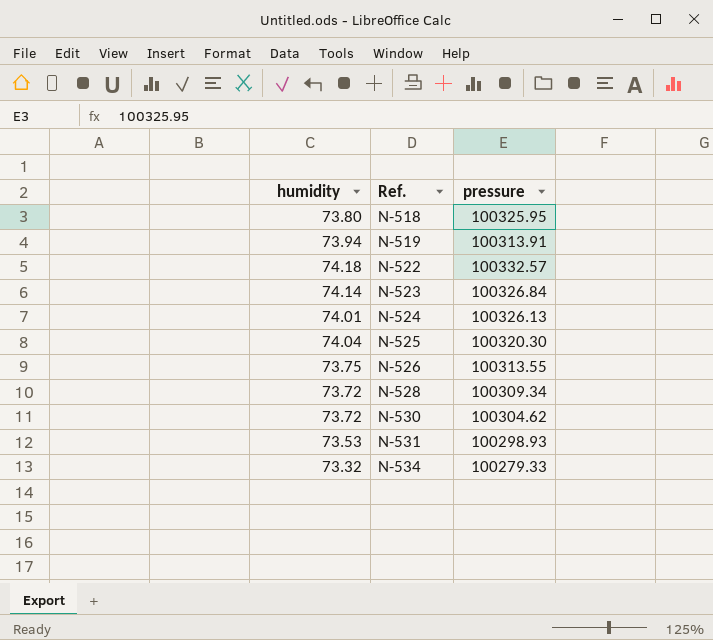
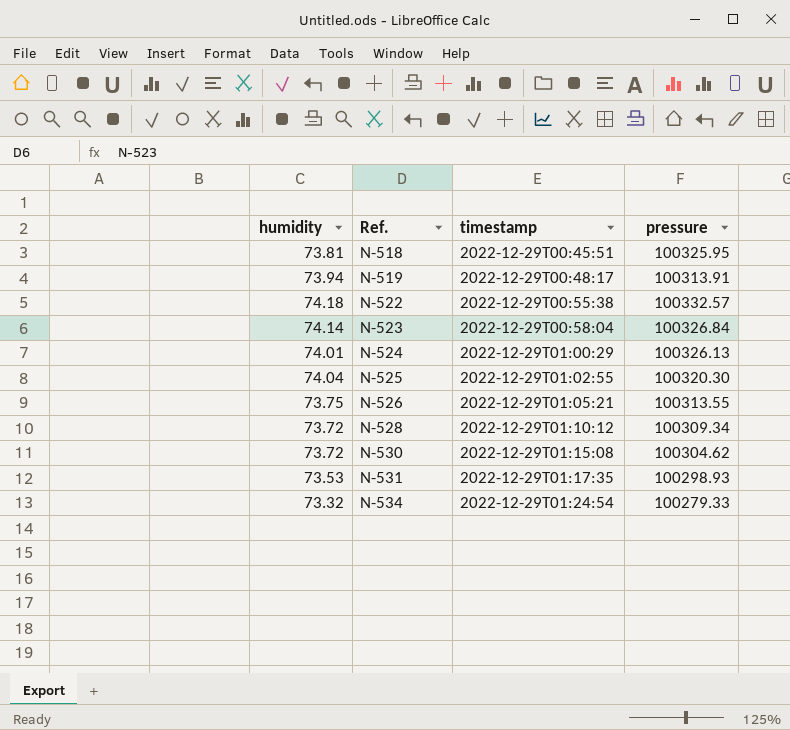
column timestamp | position: none -> 3
N-518 | humidity: 73.80 -> 73.81

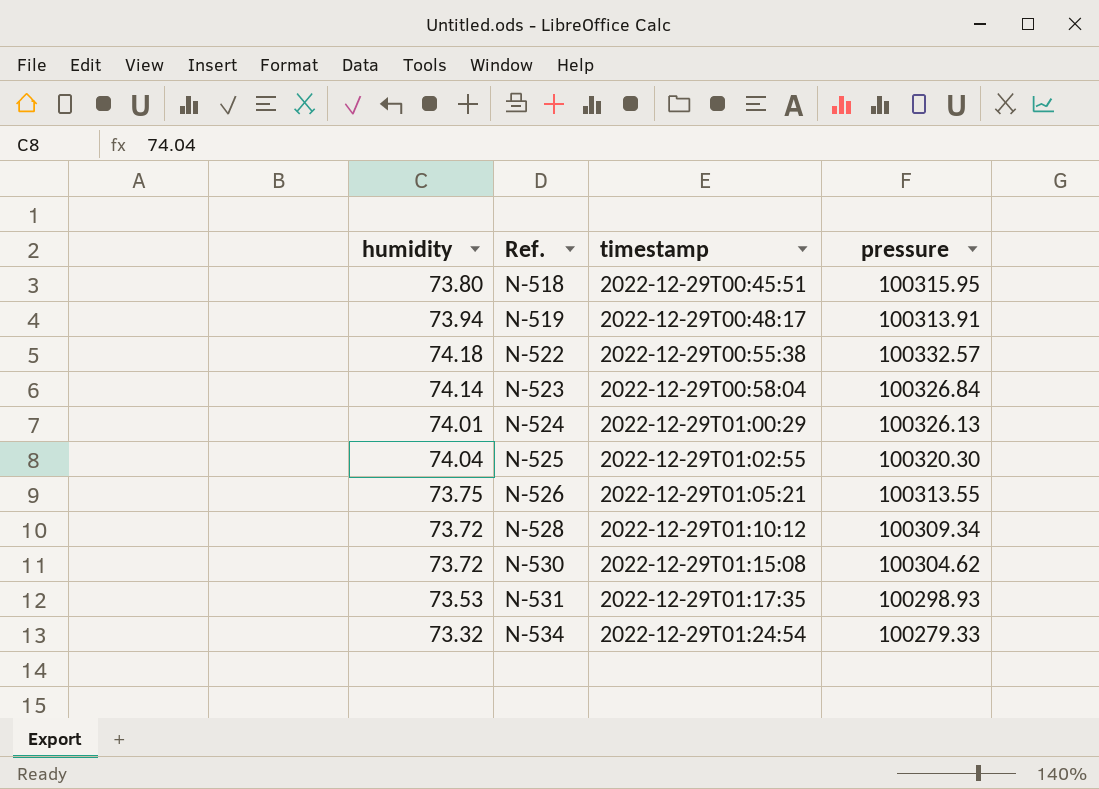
N-518 | humidity: 73.81 -> 73.80
N-518 | pressure: 100325.95 -> 100315.95

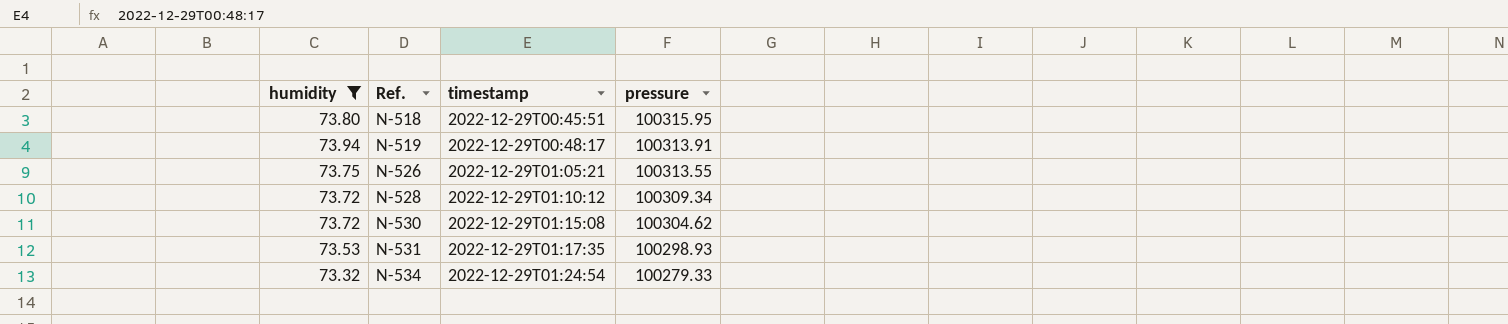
filter: none -> humidity <= 73.94

